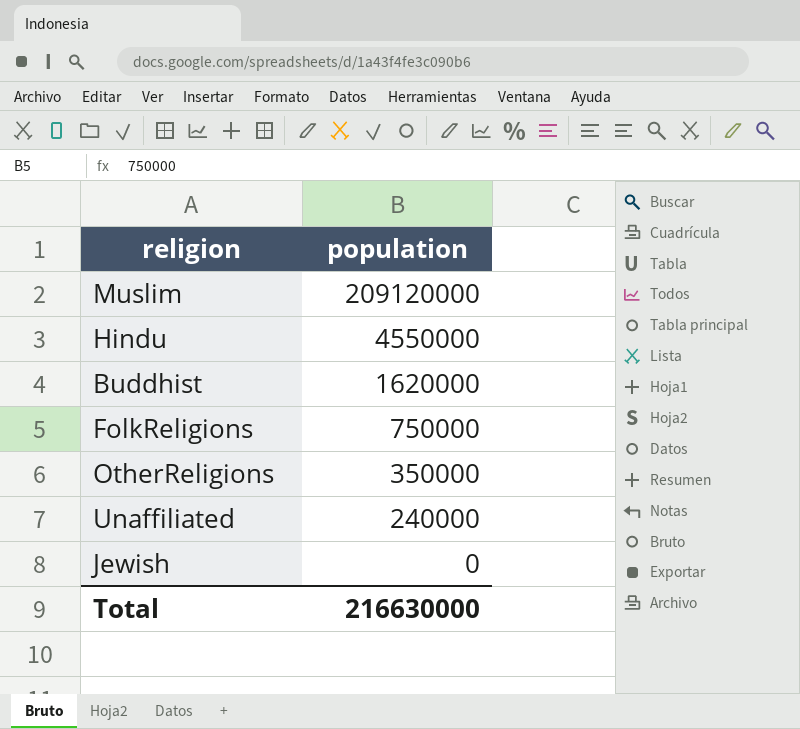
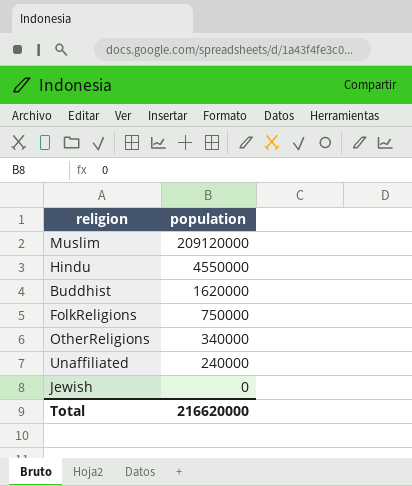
OtherReligions | population: 350000 -> 340000
Total | population: 216630000 -> 216620000

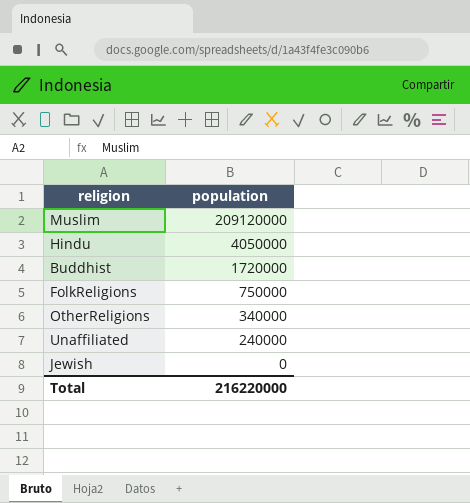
Hindu | population: 4550000 -> 4050000
Buddhist | population: 1620000 -> 1720000
Total | population: 216620000 -> 216220000

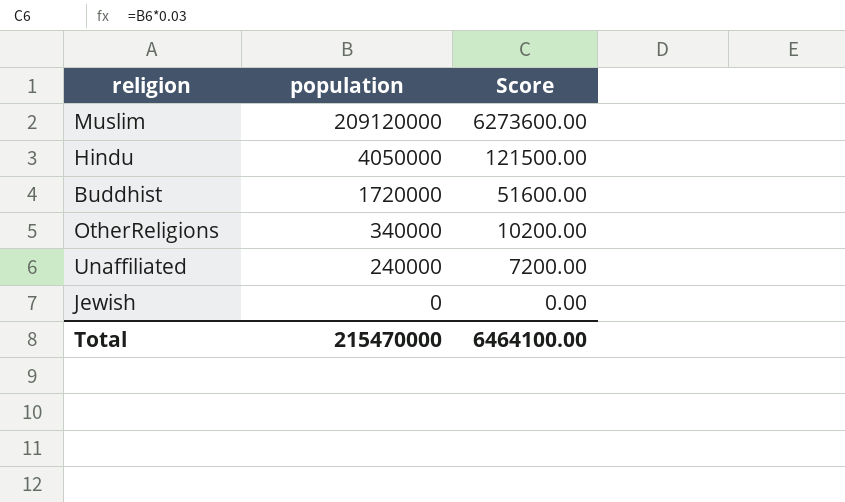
column Score | formula: none -> [population] * 0.03
row FolkReligions: 750000 -> none
Total | population: 216220000 -> 215470000

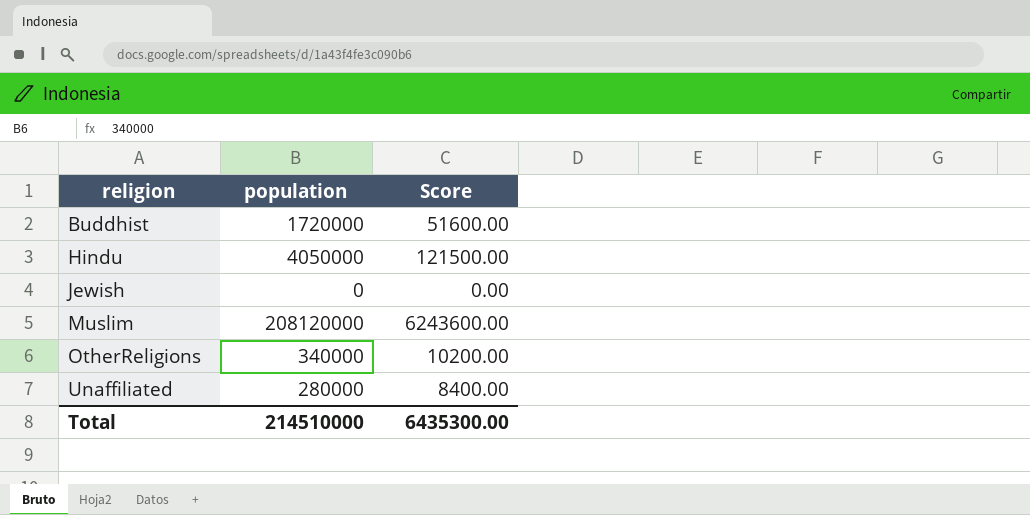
row order: population descending -> religion ascending
Muslim | population: 209120000 -> 208120000
Muslim | Score: 6273600.00 -> 6243600.00
Unaffiliated | population: 240000 -> 280000
Unaffiliated | Score: 7200.00 -> 8400.00
Total | population: 215470000 -> 214510000
Total | Score: 6464100.00 -> 6435300.00

